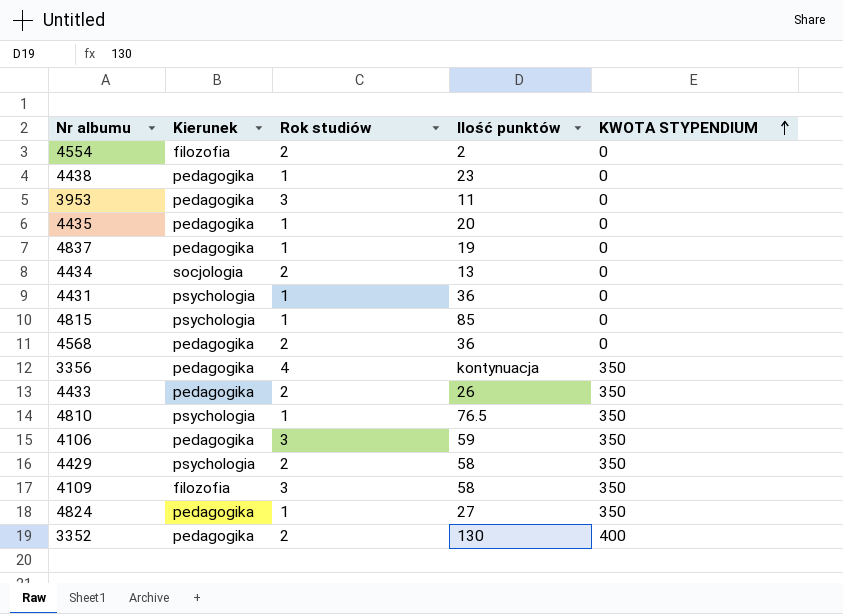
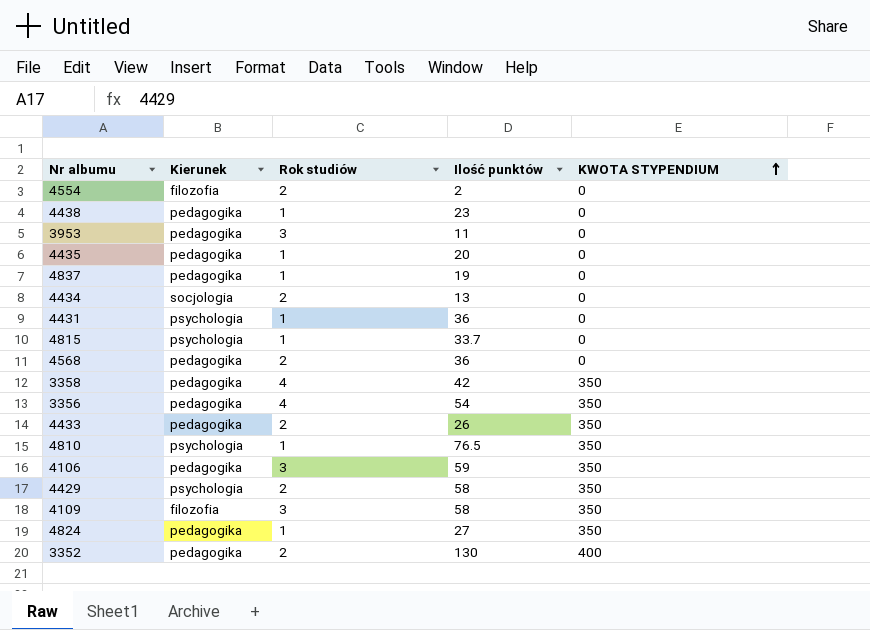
4815 | Ilość punktów: 85 -> 33.7
row 3358: none -> pedagogika | 4 | 42 | 350
3356 | Ilość punktów: kontynuacja -> 54

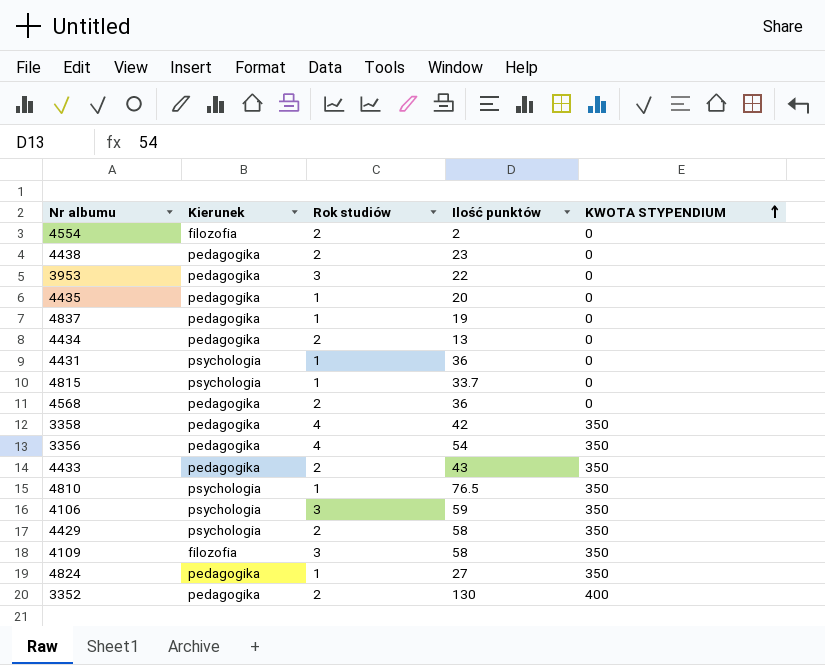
4438 | Rok studiów: 1 -> 2
3953 | Ilość punktów: 11 -> 22
4434 | Kierunek: socjologia -> pedagogika
4433 | Ilość punktów: 26 -> 43
4106 | Kierunek: pedagogika -> psychologia

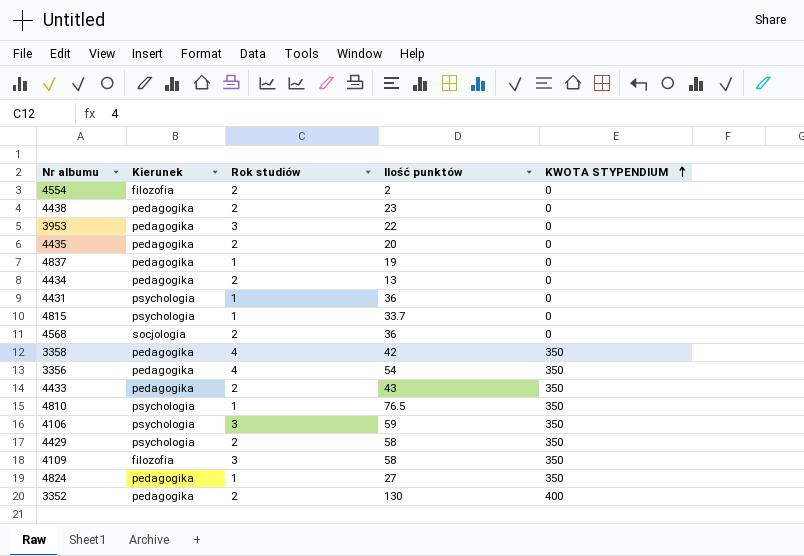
4435 | Rok studiów: 1 -> 2
4568 | Kierunek: pedagogika -> socjologia

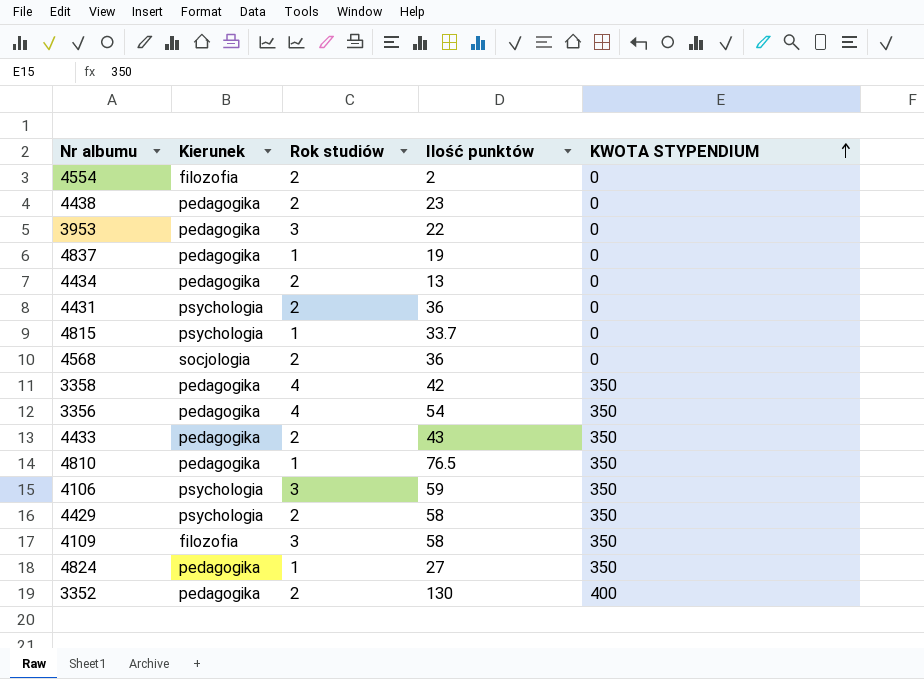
row 4435: pedagogika | 2 | 20 | 0 -> none
4431 | Rok studiów: 1 -> 2
4810 | Kierunek: psychologia -> pedagogika

